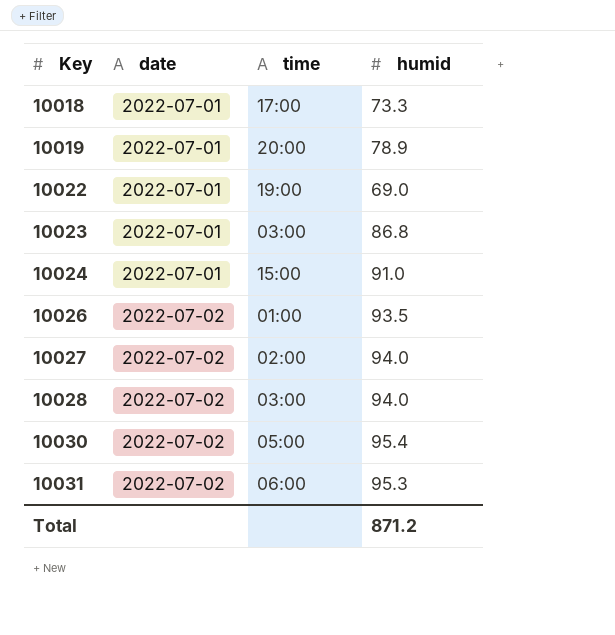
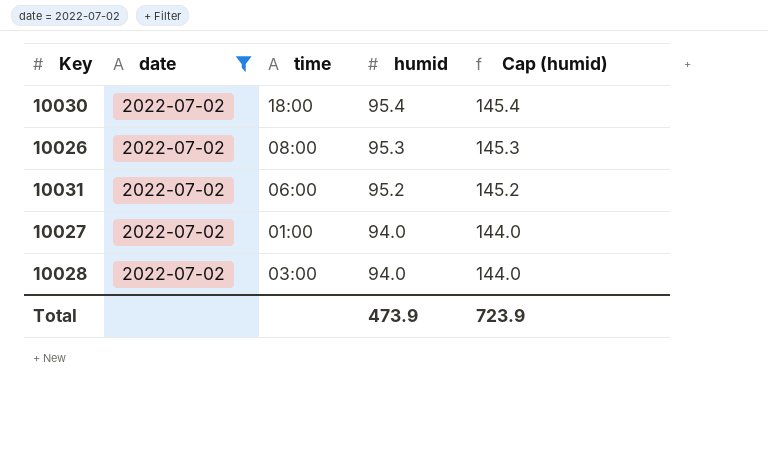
filter: none -> date = 2022-07-02
row order: Key ascending -> humid descending
column Cap (humid) | formula: none -> [humid] + 50
10030 | time: 05:00 -> 18:00
10026 | time: 01:00 -> 08:00
10026 | humid: 93.5 -> 95.3
10031 | humid: 95.3 -> 95.2
10027 | time: 02:00 -> 01:00
Total | humid: 871.2 -> 473.9

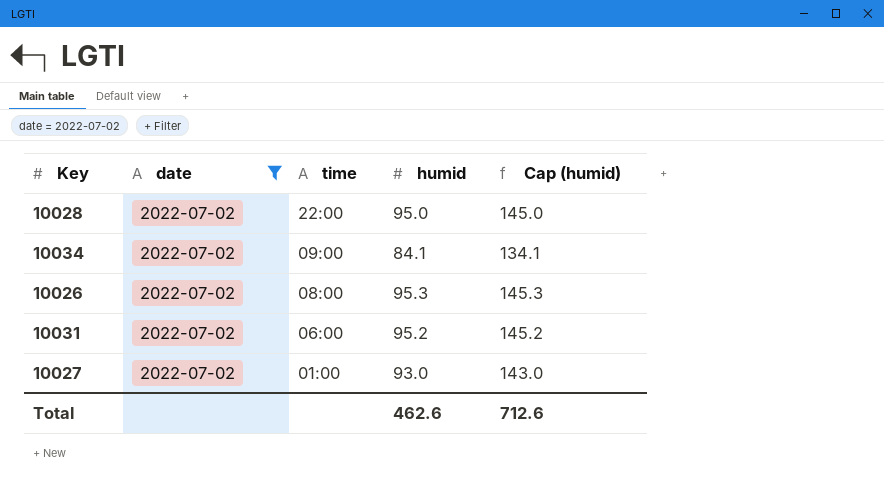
row order: humid descending -> time descending
row 10030: 2022-07-02 | 18:00 | 95.4 | 145.4 -> none
10028 | time: 03:00 -> 22:00
10028 | humid: 94.0 -> 95.0
10028 | Cap (humid): 144.0 -> 145.0
row 10034: none -> 2022-07-02 | 09:00 | 84.1 | 134.1
10027 | humid: 94.0 -> 93.0
10027 | Cap (humid): 144.0 -> 143.0
Total | humid: 473.9 -> 462.6
Total | Cap (humid): 723.9 -> 712.6

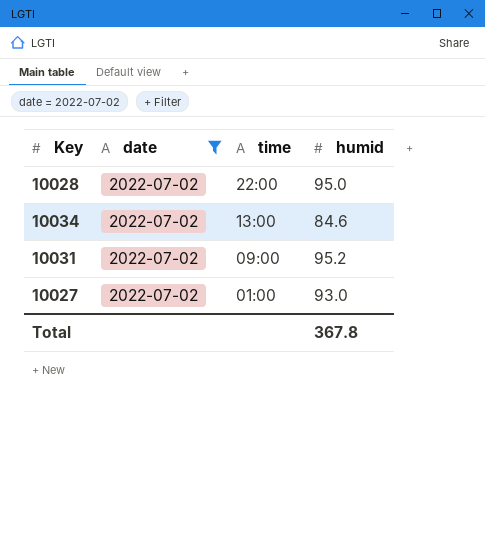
column Cap (humid) | formula: [humid] + 50 -> none
row 10026: 2022-07-02 | 08:00 | 95.3 | 145.3 -> none
10034 | time: 09:00 -> 13:00
10034 | humid: 84.1 -> 84.6
10031 | time: 06:00 -> 09:00
Total | humid: 462.6 -> 367.8

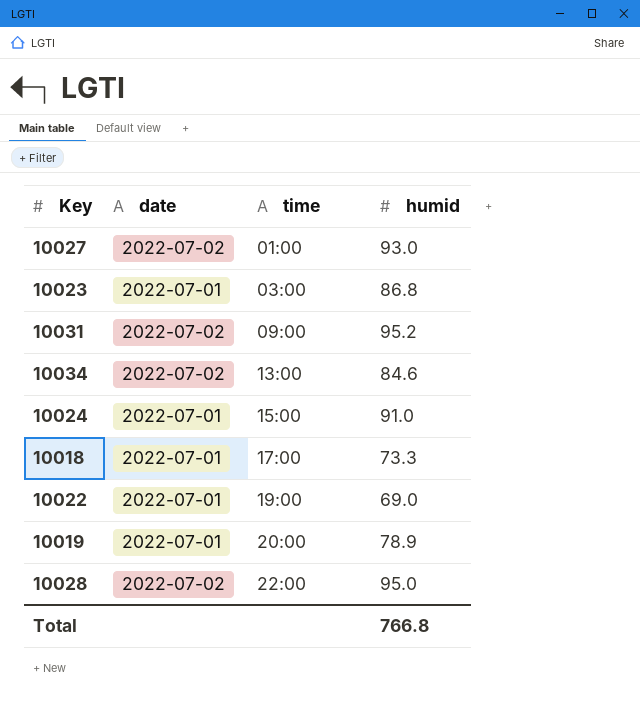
filter: date = 2022-07-02 -> none
row order: time descending -> time ascending
Total | humid: 367.8 -> 766.8

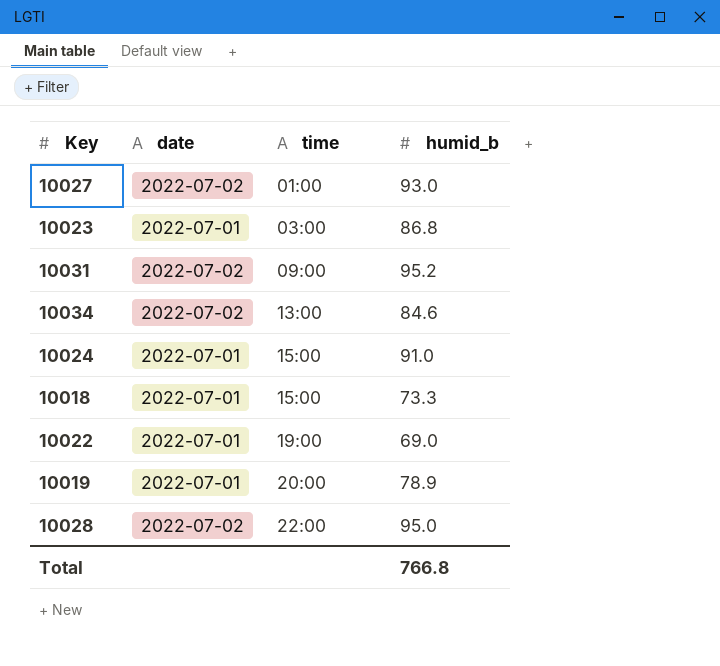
column name: humid -> humid_b
10018 | time: 17:00 -> 15:00

